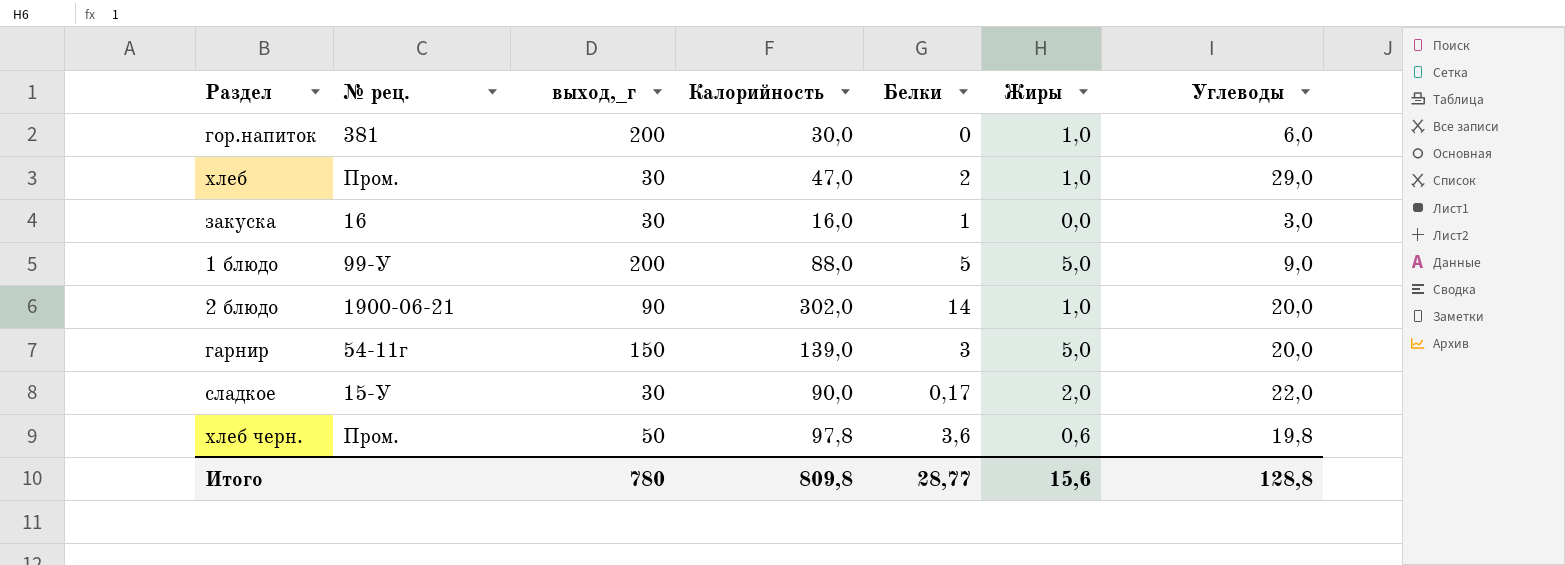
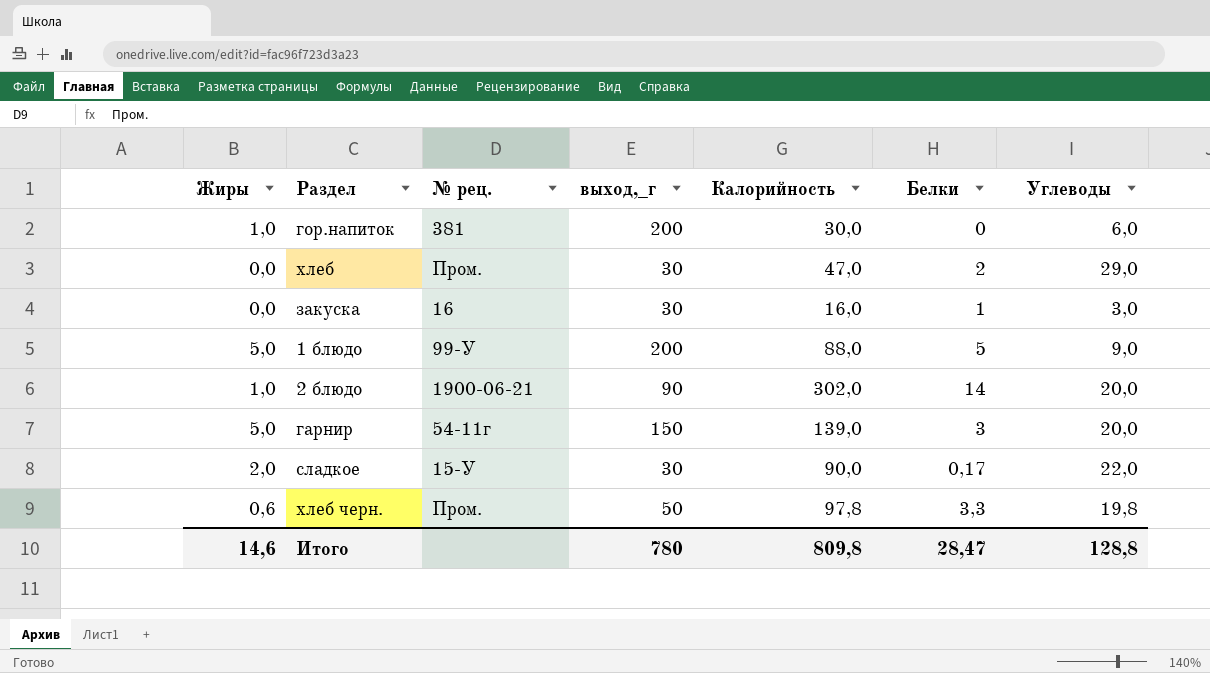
column Жиры | position: 6 -> 1
хлеб | Жиры: 1,0 -> 0,0
хлеб черн. | Белки: 3,6 -> 3,3
Итого | Жиры: 15,6 -> 14,6
Итого | Белки: 28,77 -> 28,47

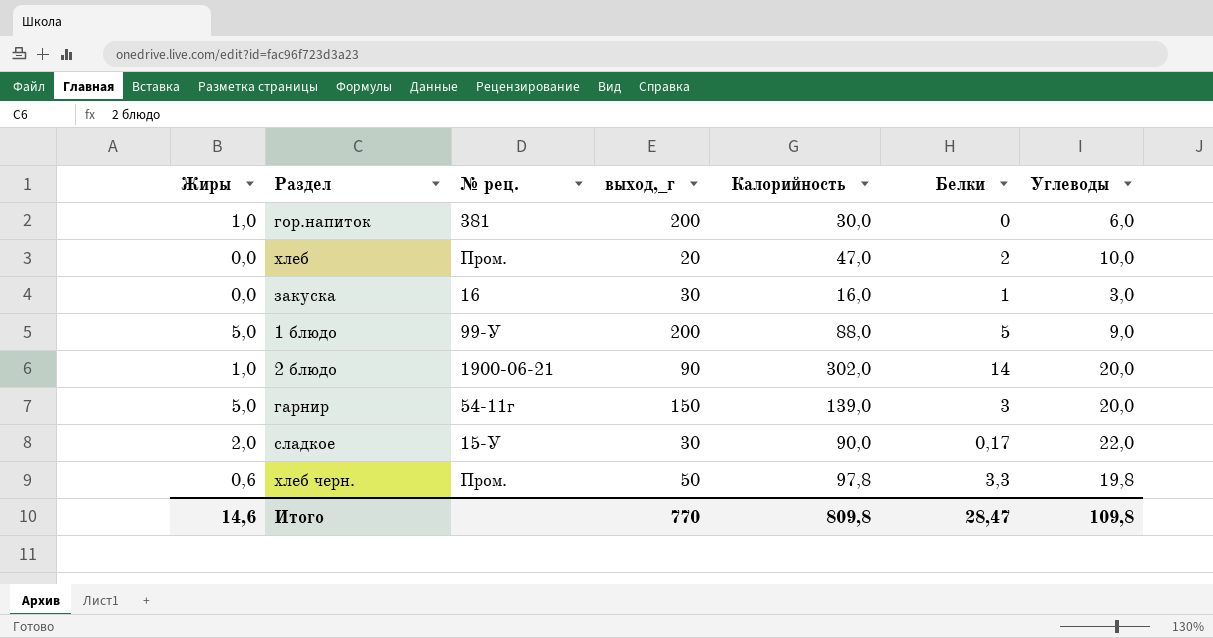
хлеб | выход,_г: 30 -> 20
хлеб | Углеводы: 29,0 -> 10,0
Итого | выход,_г: 780 -> 770
Итого | Углеводы: 128,8 -> 109,8

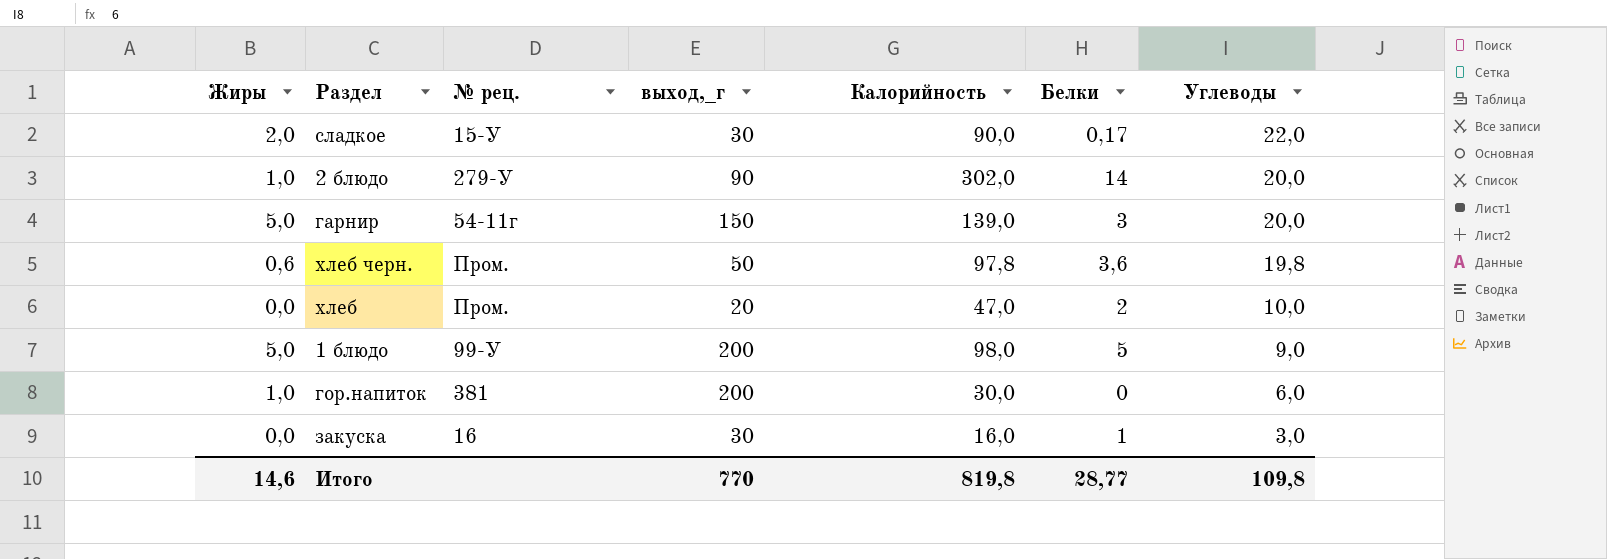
row order: none -> Углеводы descending
2 блюдо | № рец.: 1900-06-21 -> 279-У
хлеб черн. | Белки: 3,3 -> 3,6
1 блюдо | Калорийность: 88,0 -> 98,0
Итого | Калорийность: 809,8 -> 819,8
Итого | Белки: 28,47 -> 28,77

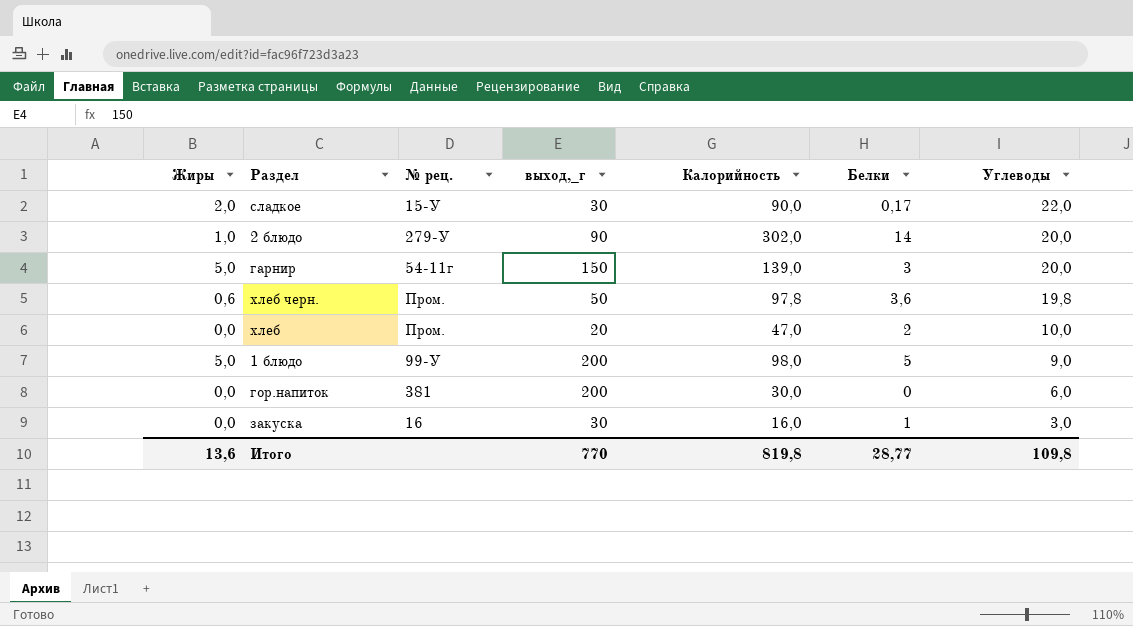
гор.напиток | Жиры: 1,0 -> 0,0
Итого | Жиры: 14,6 -> 13,6

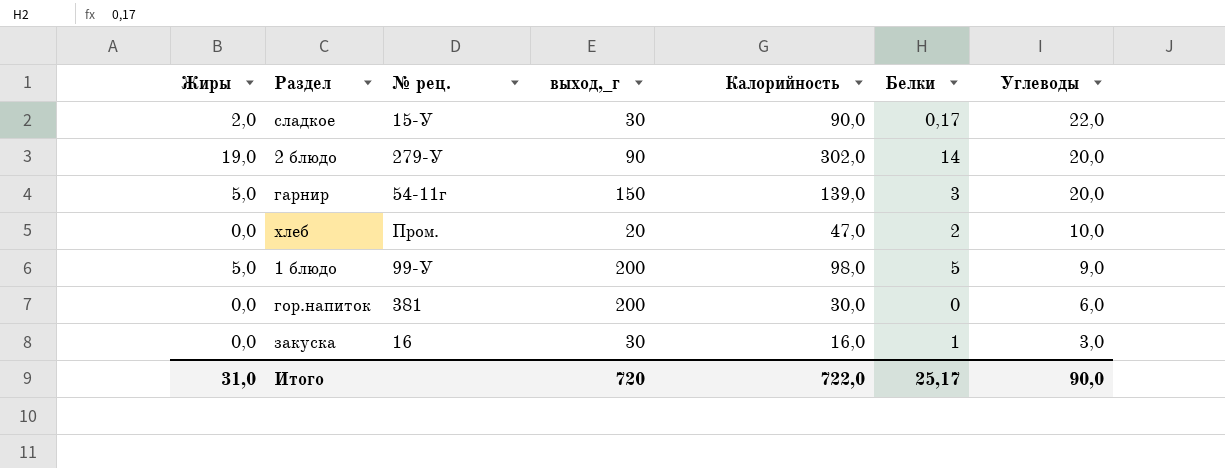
row хлеб черн.: 0,6 | Пром. | 50 | 97,8 | 3,6 | 19,8 -> none
2 блюдо | Жиры: 1,0 -> 19,0
Итого | Жиры: 13,6 -> 31,0
Итого | выход,_г: 770 -> 720
Итого | Калорийность: 819,8 -> 722,0
Итого | Белки: 28,77 -> 25,17
Итого | Углеводы: 109,8 -> 90,0

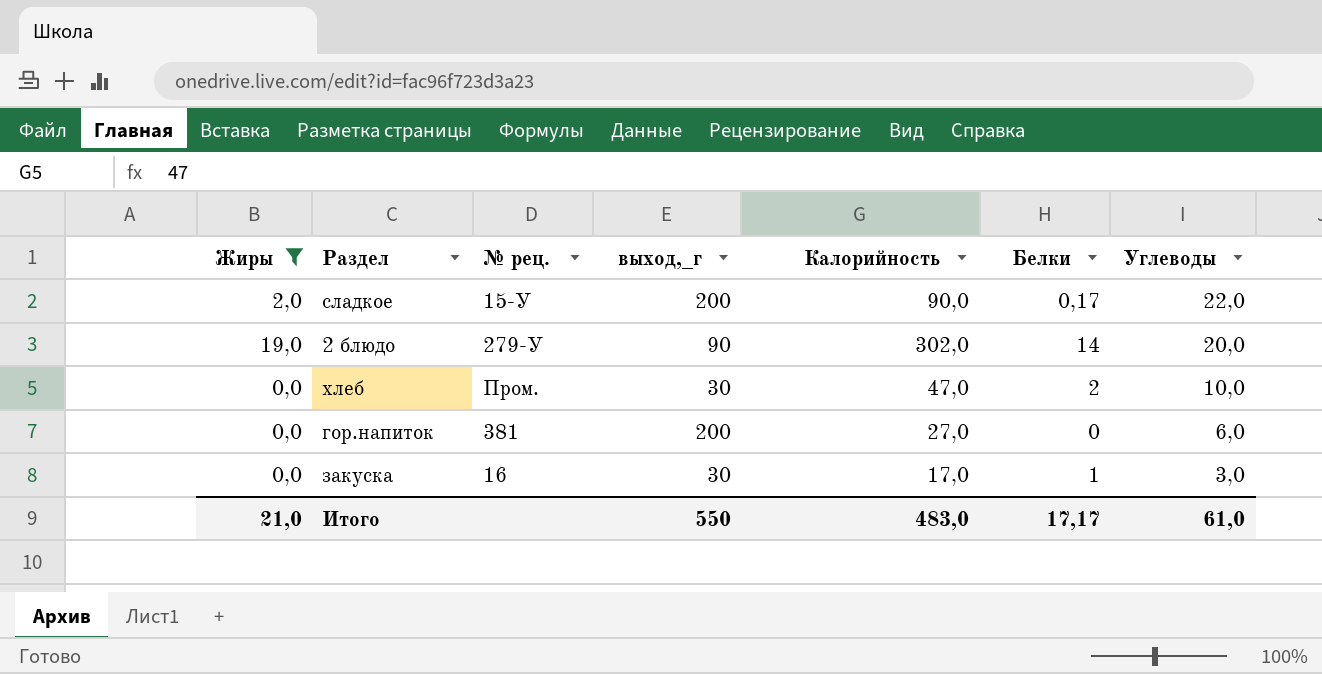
filter: none -> Жиры != 5,0
сладкое | выход,_г: 30 -> 200
хлеб | выход,_г: 20 -> 30
гор.напиток | Калорийность: 30,0 -> 27,0
закуска | Калорийность: 16,0 -> 17,0
Итого | Жиры: 31,0 -> 21,0
Итого | выход,_г: 720 -> 550
Итого | Калорийность: 722,0 -> 483,0
Итого | Белки: 25,17 -> 17,17
Итого | Углеводы: 90,0 -> 61,0

